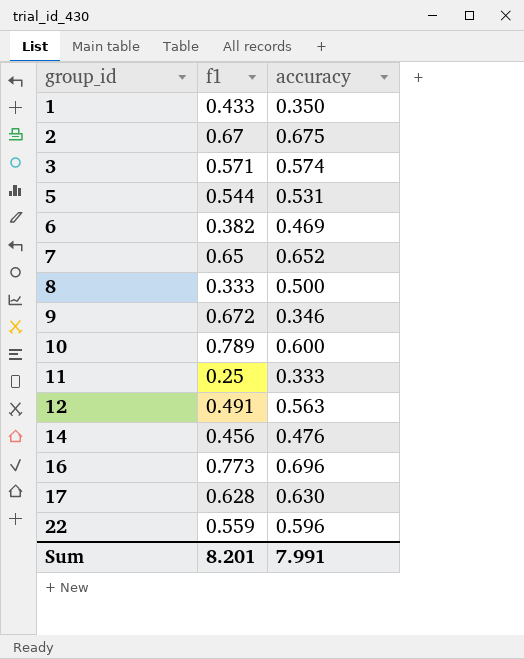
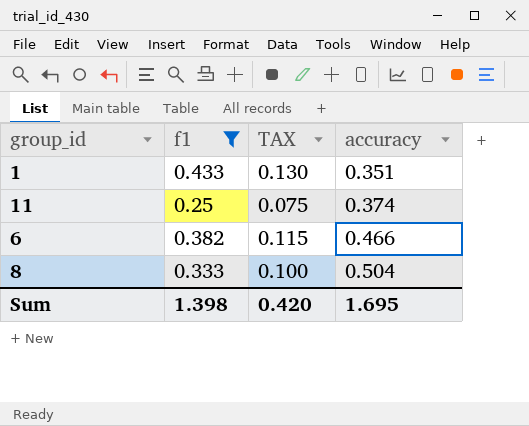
filter: none -> f1 <= 0.433
row order: group_id ascending -> accuracy ascending
column TAX | formula: none -> [f1] * 0.3
1 | accuracy: 0.350 -> 0.351
11 | accuracy: 0.333 -> 0.374
6 | accuracy: 0.469 -> 0.466
8 | accuracy: 0.500 -> 0.504
Sum | f1: 8.201 -> 1.398
Sum | accuracy: 7.991 -> 1.695

